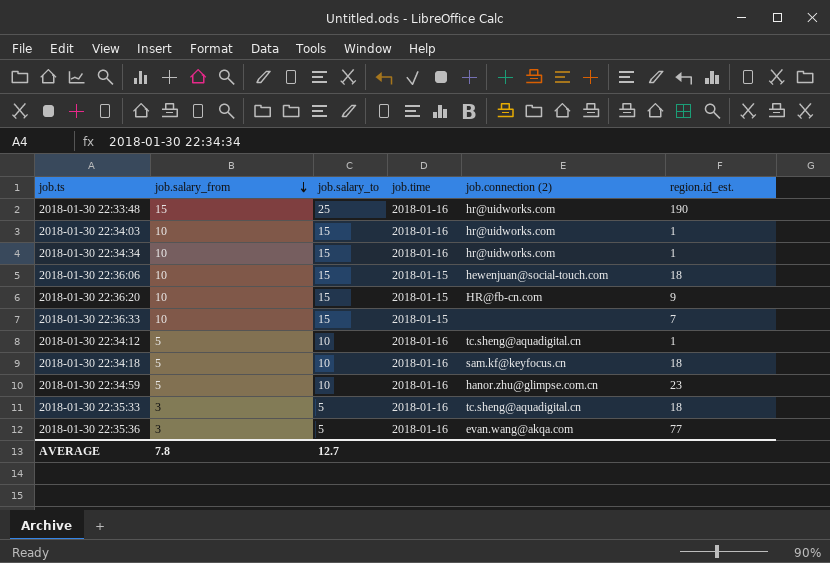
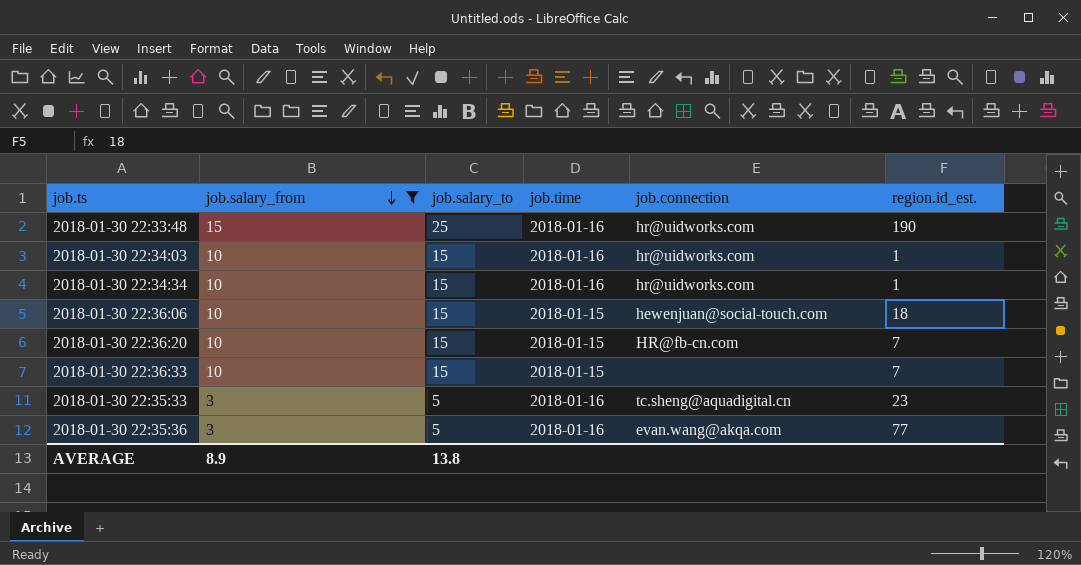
filter: none -> job.salary_from != 5
column name: job.connection (2) -> job.connection
2018-01-30 22:36:20 | region.id_est.: 9 -> 7
2018-01-30 22:35:33 | region.id_est.: 18 -> 23
AVERAGE | job.salary_from: 7.8 -> 8.9
AVERAGE | job.salary_to: 12.7 -> 13.8

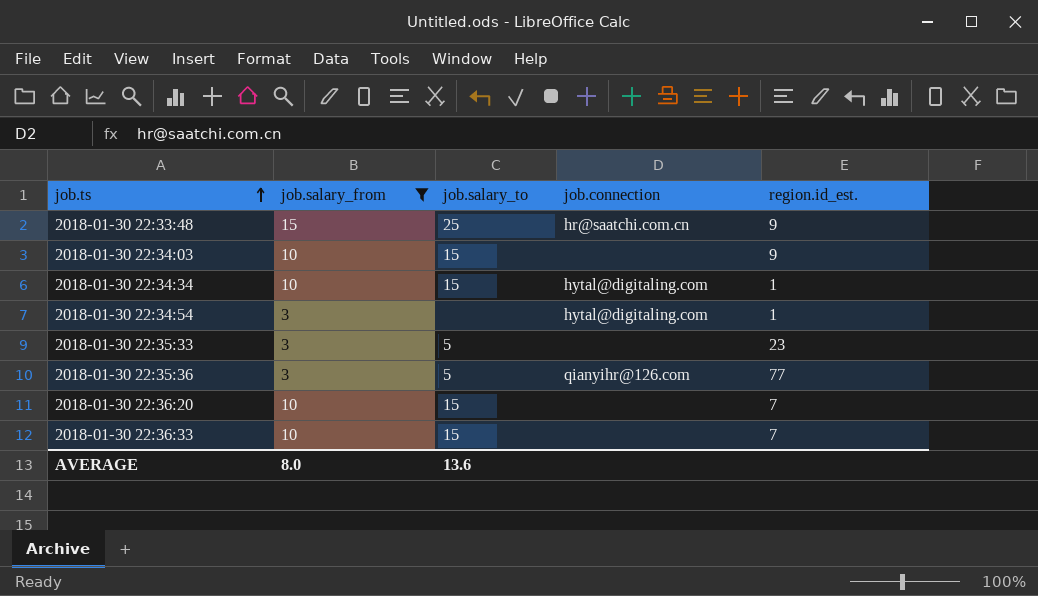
row order: job.salary_from descending -> job.ts ascending
column job.time | position: 4 -> none
row 2018-01-30 22:36:06: 10 | 15 | 2018-01-15 | hewenjuan@social-touch.com | 18 -> none
2018-01-30 22:33:48 | job.connection: hr@uidworks.com -> hr@saatchi.com.cn
2018-01-30 22:33:48 | region.id_est.: 190 -> 9
2018-01-30 22:34:03 | job.connection: hr@uidworks.com -> none
2018-01-30 22:34:03 | region.id_est.: 1 -> 9
2018-01-30 22:34:34 | job.connection: hr@uidworks.com -> hytal@digitaling.com
row 2018-01-30 22:34:54: none -> 3 | none | hytal@digitaling.com | 1
2018-01-30 22:35:33 | job.connection: tc.sheng@aquadigital.cn -> none
2018-01-30 22:35:36 | job.connection: evan.wang@akqa.com -> qianyihr@126.com
2018-01-30 22:36:20 | job.connection: HR@fb-cn.com -> none
AVERAGE | job.salary_from: 8.9 -> 8.0
AVERAGE | job.salary_to: 13.8 -> 13.6

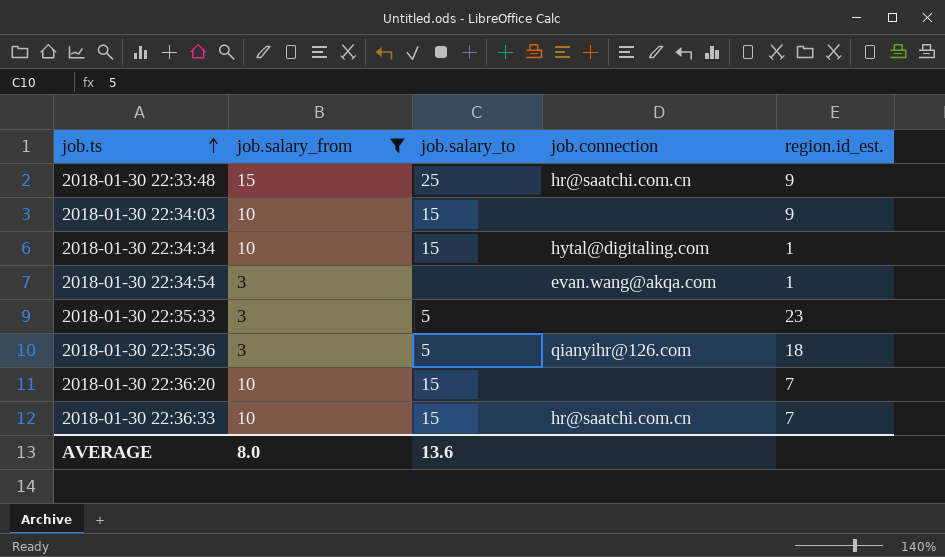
2018-01-30 22:34:54 | job.connection: hytal@digitaling.com -> evan.wang@akqa.com
2018-01-30 22:35:36 | region.id_est.: 77 -> 18
2018-01-30 22:36:33 | job.connection: none -> hr@saatchi.com.cn

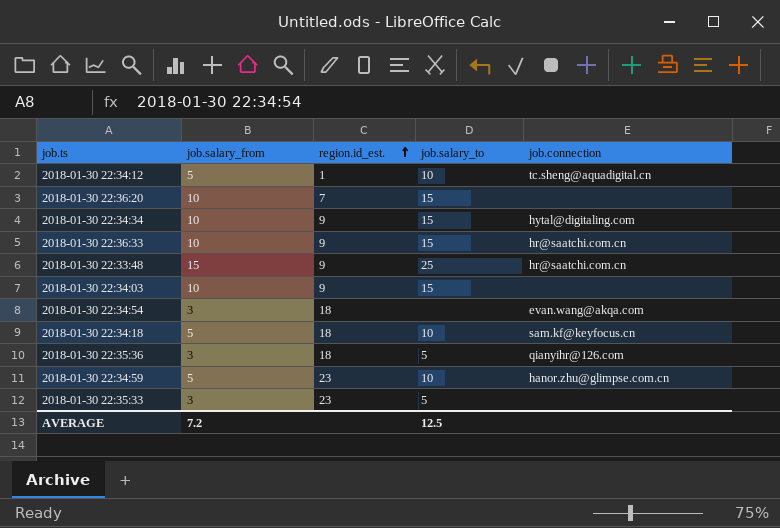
filter: job.salary_from != 5 -> none
row order: job.ts ascending -> region.id_est. ascending
column region.id_est. | position: 5 -> 3
2018-01-30 22:34:34 | region.id_est.: 1 -> 9
2018-01-30 22:36:33 | region.id_est.: 7 -> 9
2018-01-30 22:34:54 | region.id_est.: 1 -> 18
AVERAGE | job.salary_from: 8.0 -> 7.2
AVERAGE | job.salary_to: 13.6 -> 12.5

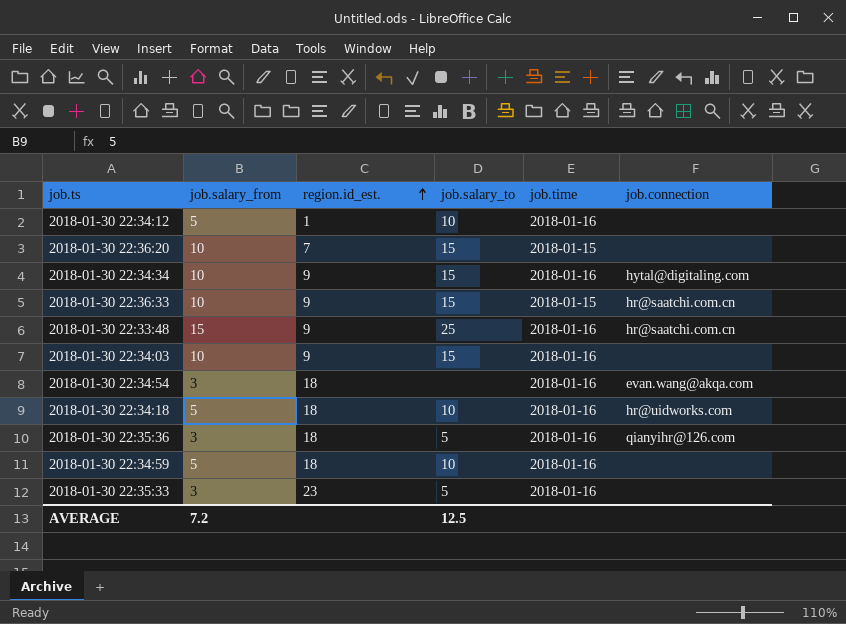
column job.time | position: none -> 5
2018-01-30 22:34:12 | job.connection: tc.sheng@aquadigital.cn -> none
2018-01-30 22:34:18 | job.connection: sam.kf@keyfocus.cn -> hr@uidworks.com
2018-01-30 22:34:59 | region.id_est.: 23 -> 18
2018-01-30 22:34:59 | job.connection: hanor.zhu@glimpse.com.cn -> none

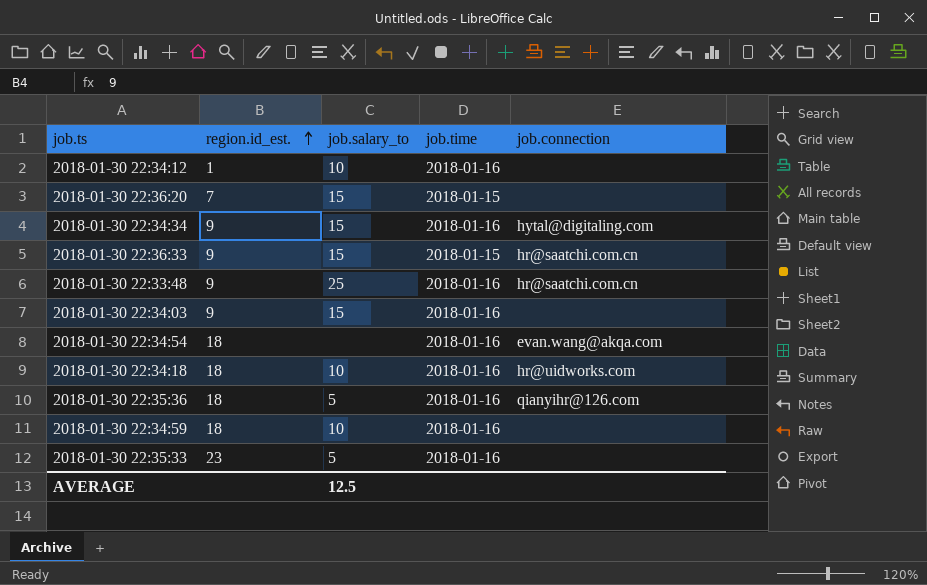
column job.salary_from | position: 2 -> none

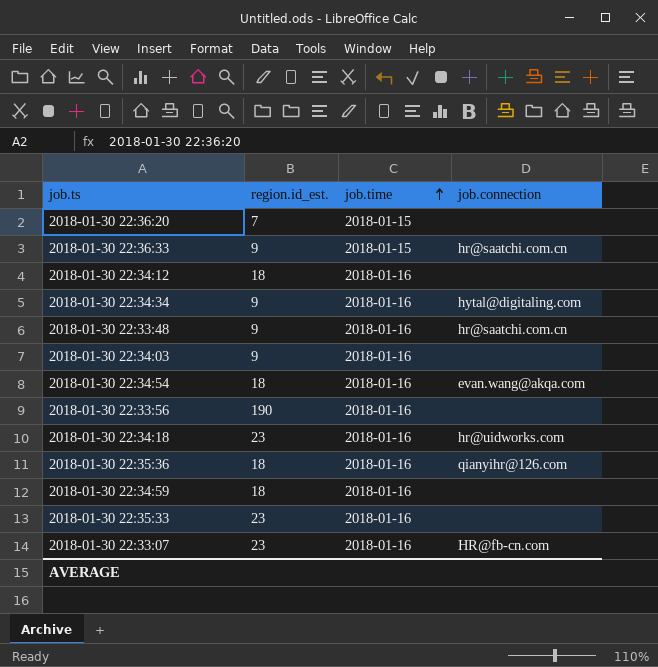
row order: region.id_est. ascending -> job.time ascending
column job.salary_to | position: 3 -> none
2018-01-30 22:34:12 | region.id_est.: 1 -> 18
row 2018-01-30 22:33:56: none -> 190 | 2018-01-16 | none
2018-01-30 22:34:18 | region.id_est.: 18 -> 23
row 2018-01-30 22:33:07: none -> 23 | 2018-01-16 | HR@fb-cn.com

